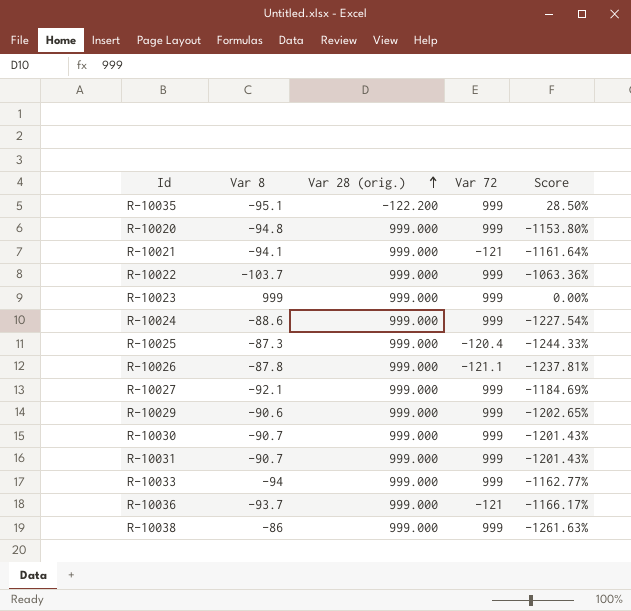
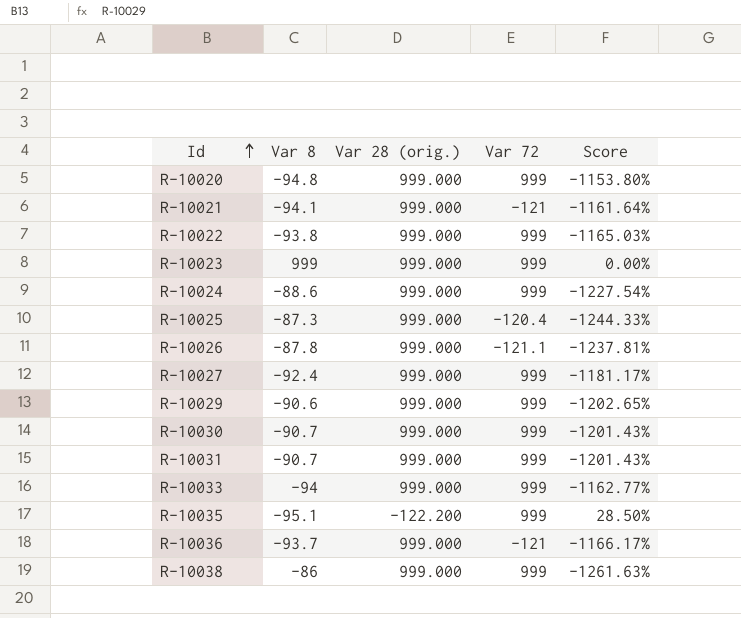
row order: Var 28 (orig.) ascending -> Id ascending
R-10022 | Var 8: -103.7 -> -93.8
R-10022 | Score: -1063.36% -> -1165.03%
R-10027 | Var 8: -92.1 -> -92.4
R-10027 | Score: -1184.69% -> -1181.17%

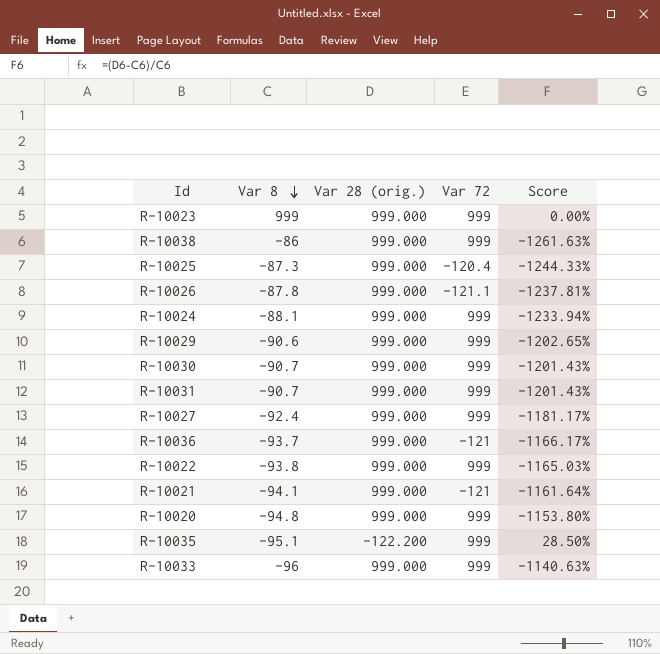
row order: Id ascending -> Var 8 descending
R-10024 | Var 8: -88.6 -> -88.1
R-10024 | Score: -1227.54% -> -1233.94%
R-10033 | Var 8: -94 -> -96
R-10033 | Score: -1162.77% -> -1140.63%

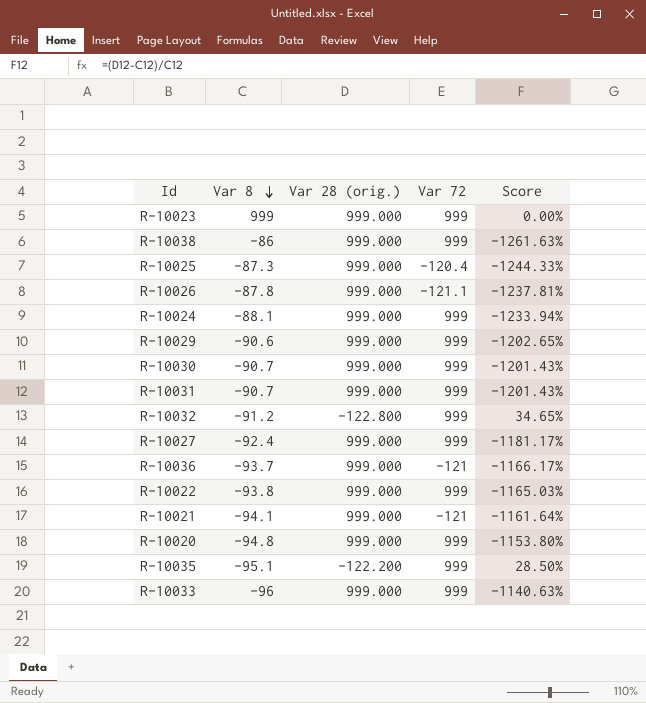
row R-10032: none -> -91.2 | -122.800 | 999 | 34.65%

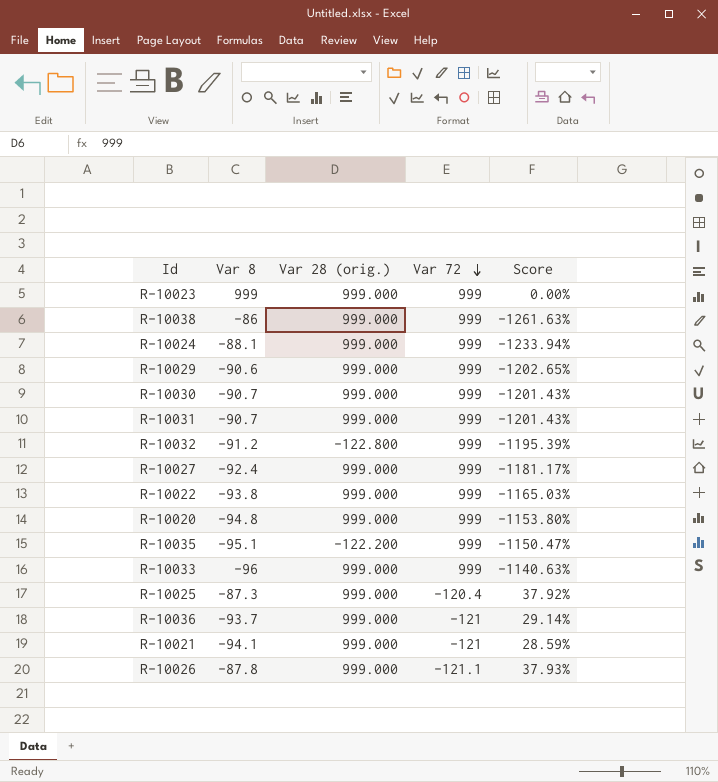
row order: Var 8 descending -> Var 72 descending
column Score | formula: ([Var 28 (orig.)] - [Var 8]) / [Var 8] -> ([Var 72] - [Var 8]) / [Var 8]

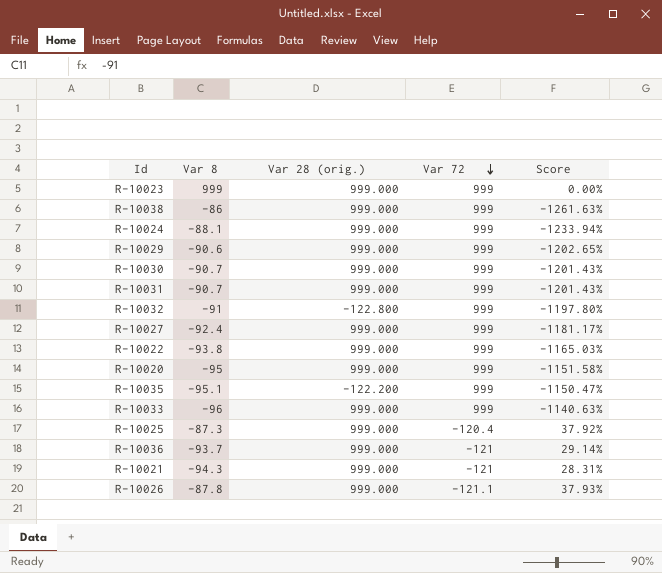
R-10032 | Var 8: -91.2 -> -91
R-10032 | Score: -1195.39% -> -1197.80%
R-10020 | Var 8: -94.8 -> -95
R-10020 | Score: -1153.80% -> -1151.58%
R-10021 | Var 8: -94.1 -> -94.3
R-10021 | Score: 28.59% -> 28.31%

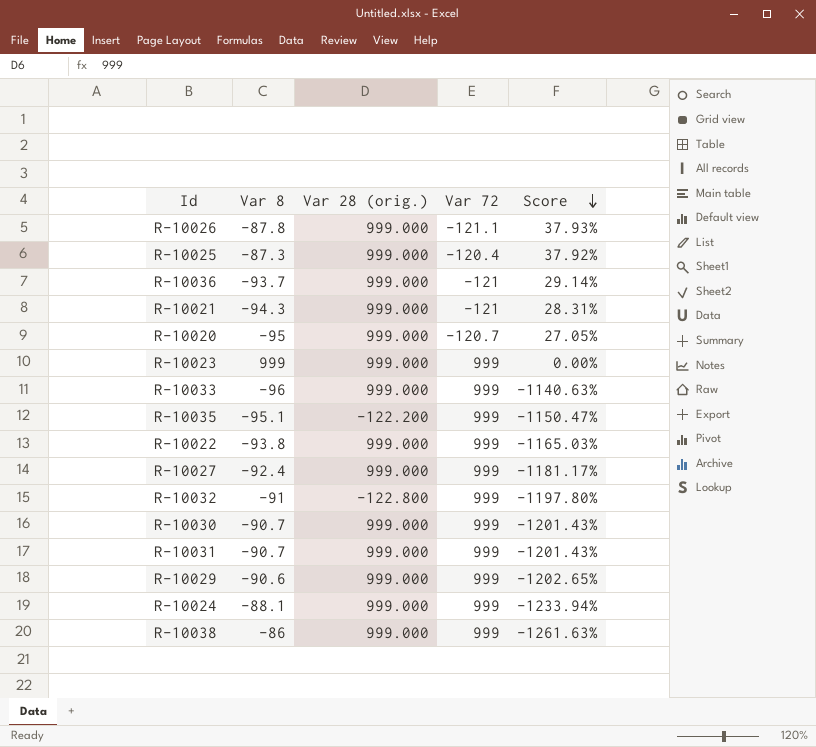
row order: Var 72 descending -> Score descending
R-10020 | Var 72: 999 -> -120.7
R-10020 | Score: -1151.58% -> 27.05%

